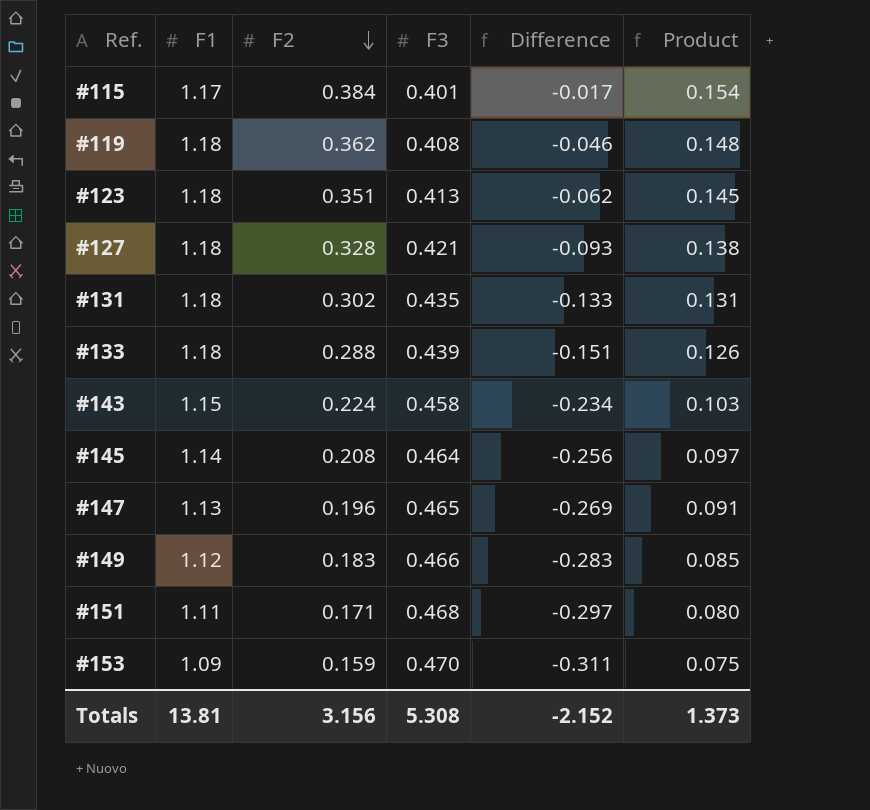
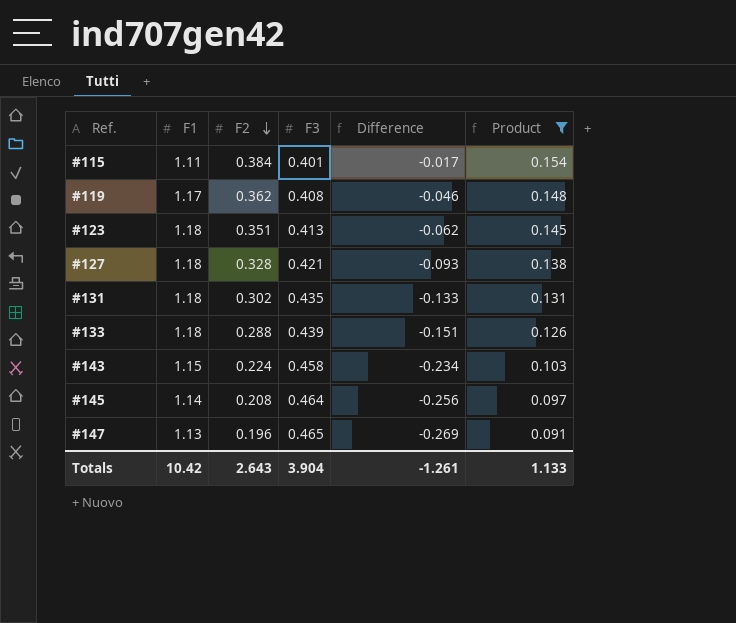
filter: none -> Product >= 0.091
#115 | F1: 1.17 -> 1.11
#119 | F1: 1.18 -> 1.17
Totals | F1: 13.81 -> 10.42
Totals | F2: 3.156 -> 2.643
Totals | F3: 5.308 -> 3.904
Totals | Difference: -2.152 -> -1.261
Totals | Product: 1.373 -> 1.133

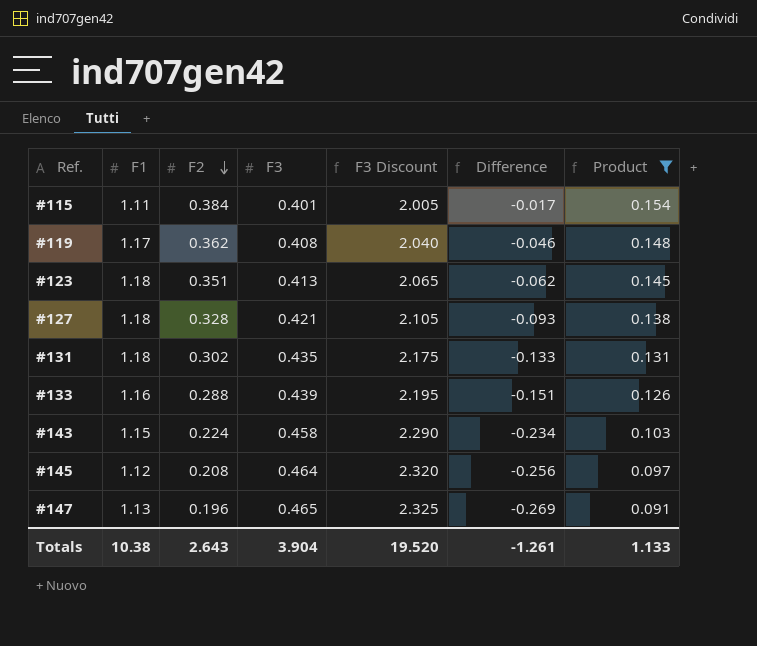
column F3 Discount | formula: none -> [F3] * 5
#133 | F1: 1.18 -> 1.16
#145 | F1: 1.14 -> 1.12
Totals | F1: 10.42 -> 10.38

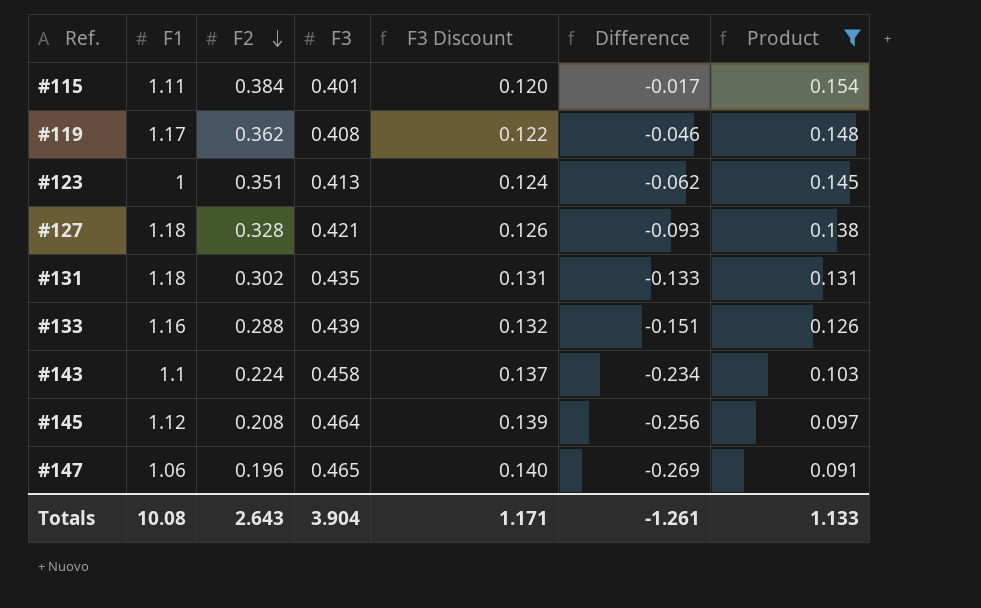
column F3 Discount | formula: [F3] * 5 -> [F3] * 0.3
#123 | F1: 1.18 -> 1
#143 | F1: 1.15 -> 1.1
#147 | F1: 1.13 -> 1.06
Totals | F1: 10.38 -> 10.08
Totals | F3 Discount: 19.520 -> 1.171

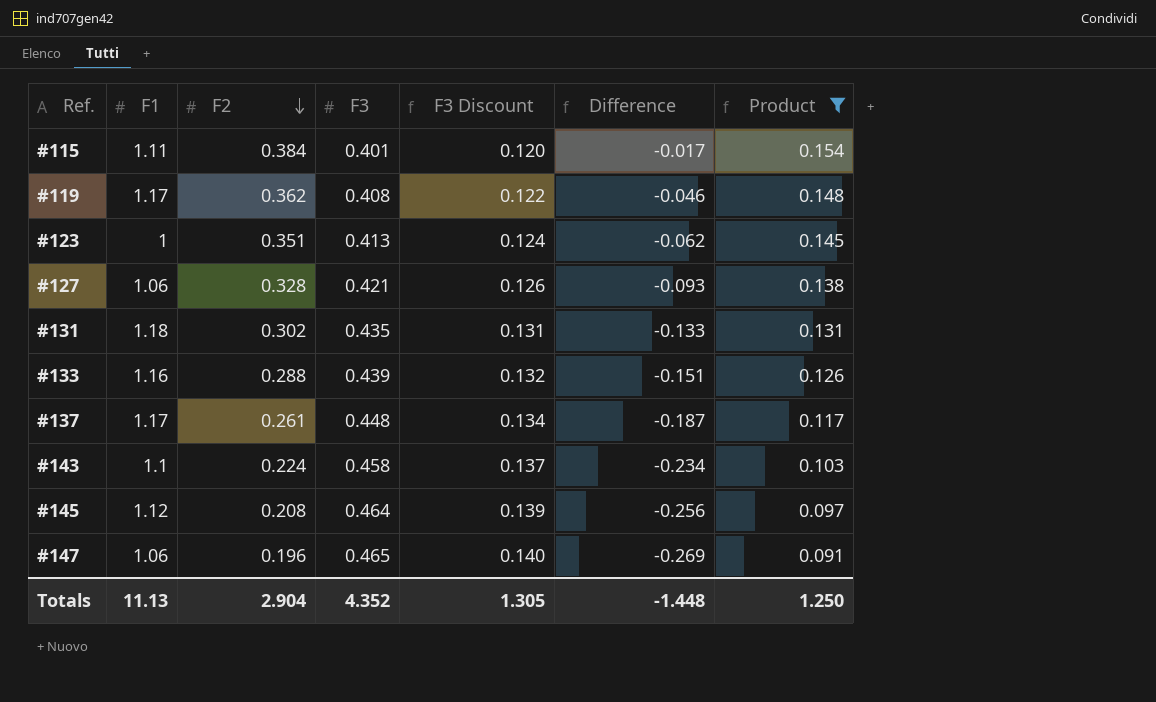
#127 | F1: 1.18 -> 1.06
row #137: none -> 1.17 | 0.261 | 0.448 | 0.134 | -0.187 | 0.117
Totals | F1: 10.08 -> 11.13
Totals | F2: 2.643 -> 2.904
Totals | F3: 3.904 -> 4.352
Totals | F3 Discount: 1.171 -> 1.305
Totals | Difference: -1.261 -> -1.448
Totals | Product: 1.133 -> 1.250

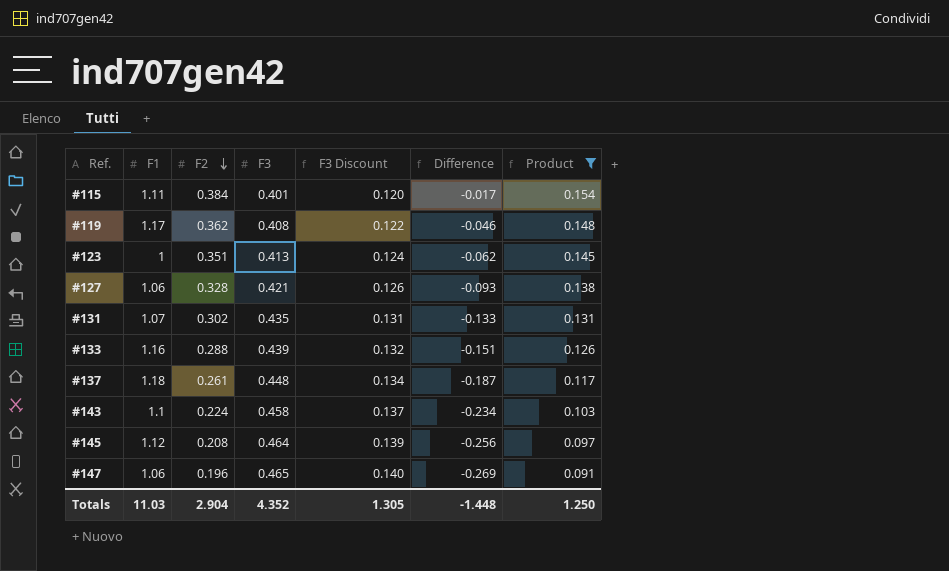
#131 | F1: 1.18 -> 1.07
#137 | F1: 1.17 -> 1.18
Totals | F1: 11.13 -> 11.03

